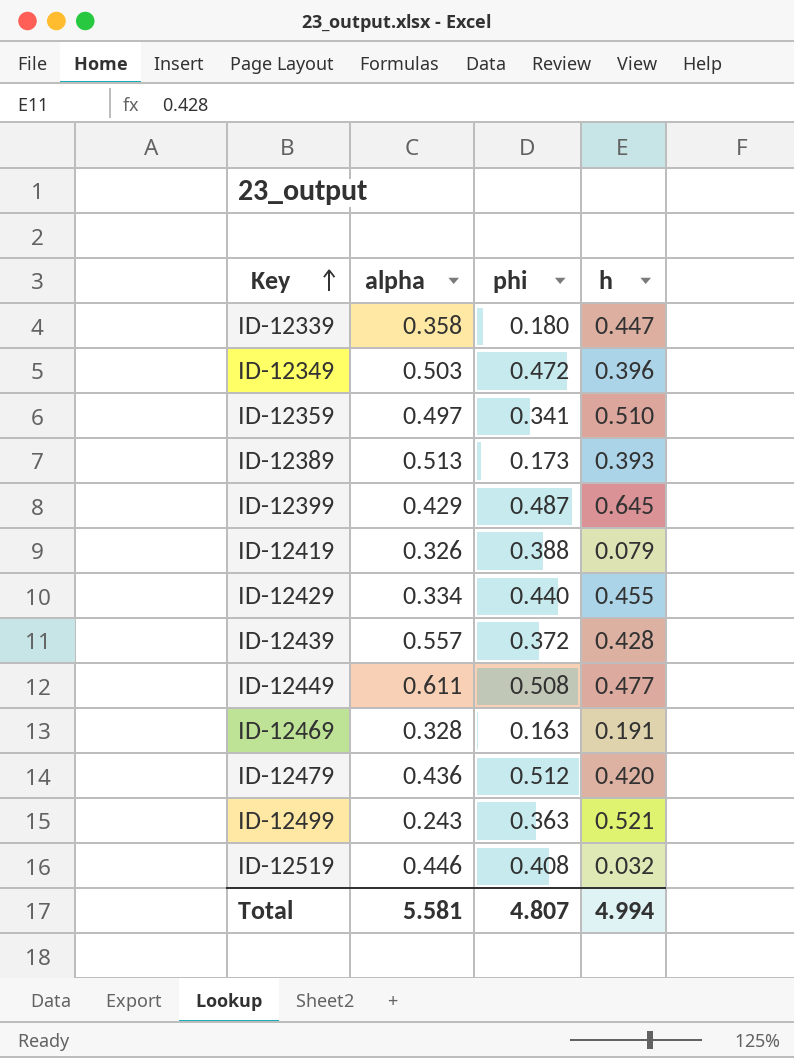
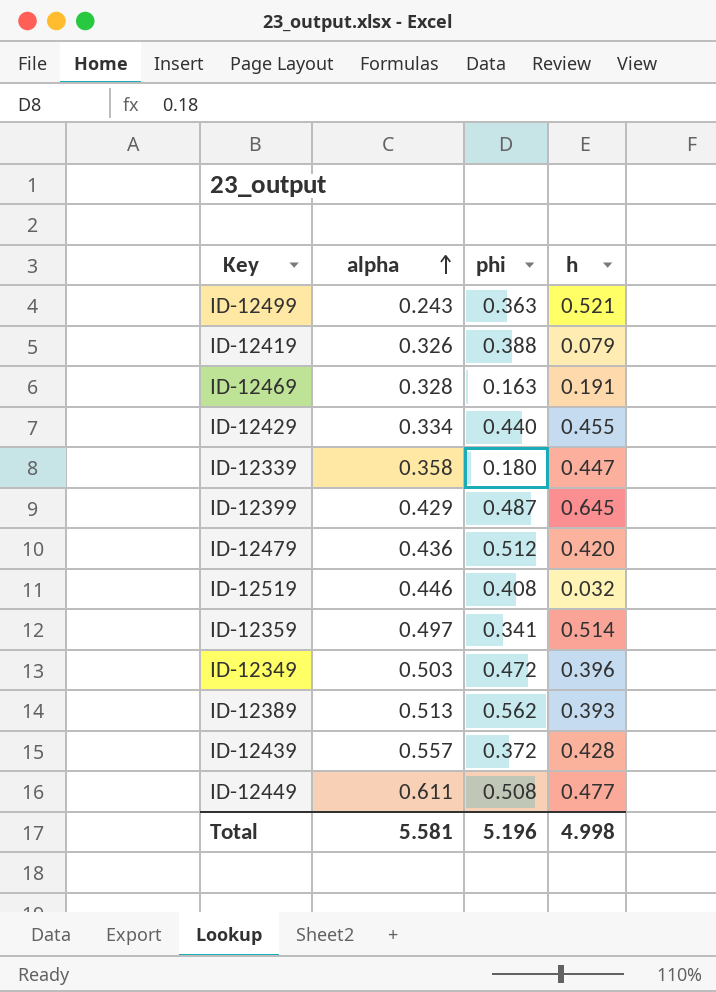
row order: Key ascending -> alpha ascending
ID-12359 | h: 0.510 -> 0.514
ID-12389 | phi: 0.173 -> 0.562
Total | phi: 4.807 -> 5.196
Total | h: 4.994 -> 4.998

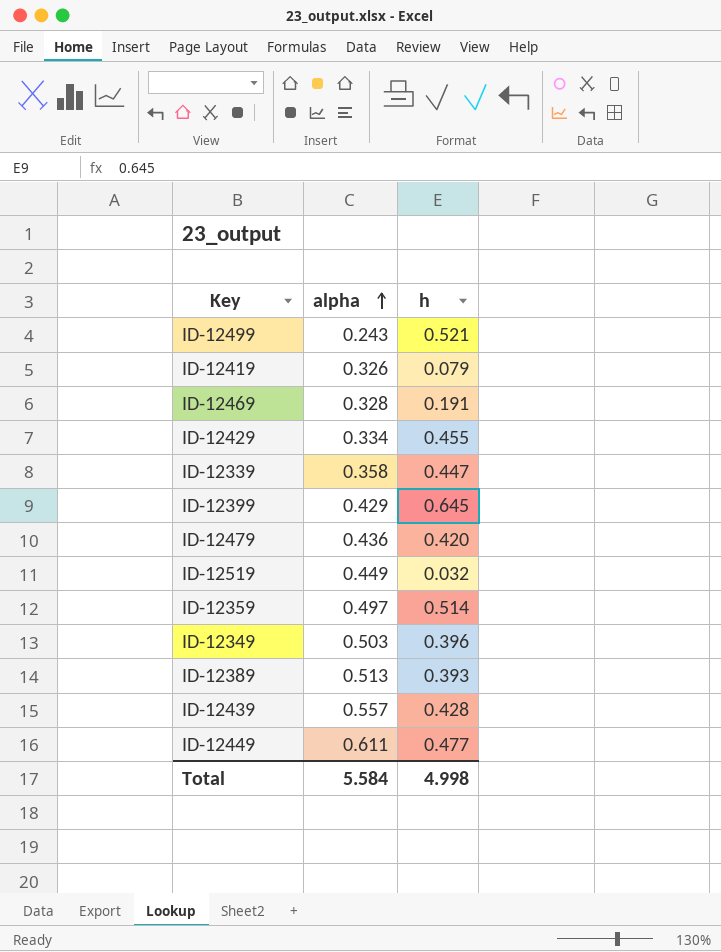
column phi | position: 3 -> none
ID-12519 | alpha: 0.446 -> 0.449
Total | alpha: 5.581 -> 5.584

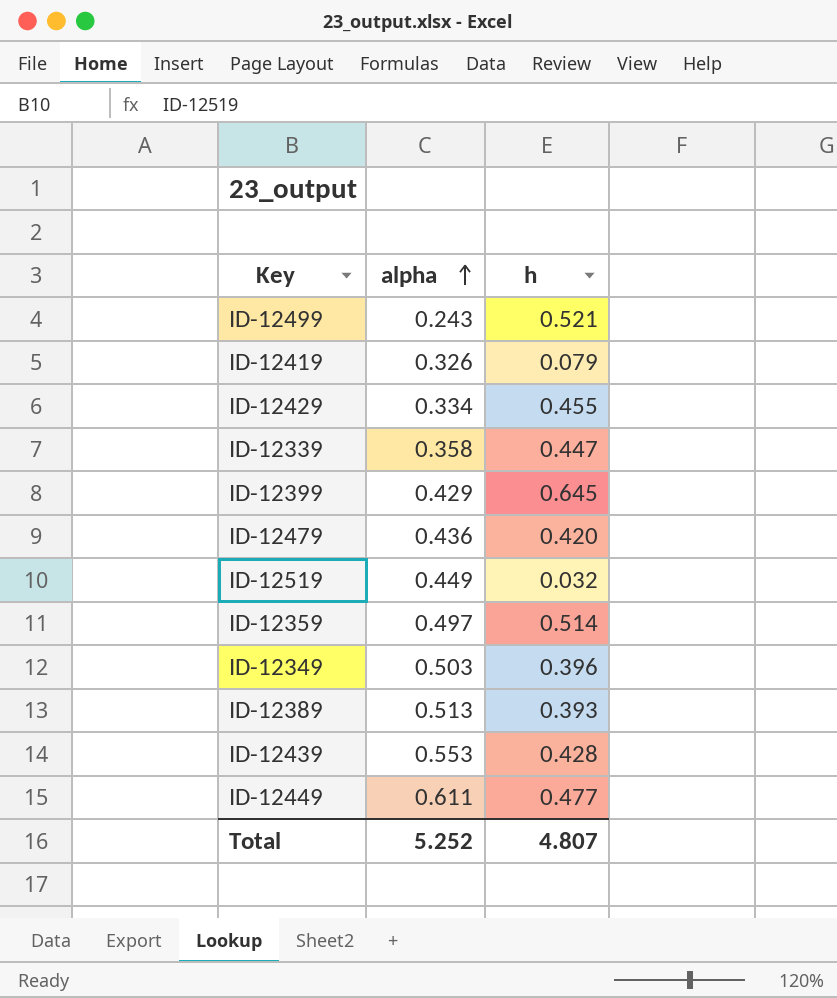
row ID-12469: 0.328 | 0.191 -> none
ID-12439 | alpha: 0.557 -> 0.553
Total | alpha: 5.584 -> 5.252
Total | h: 4.998 -> 4.807

